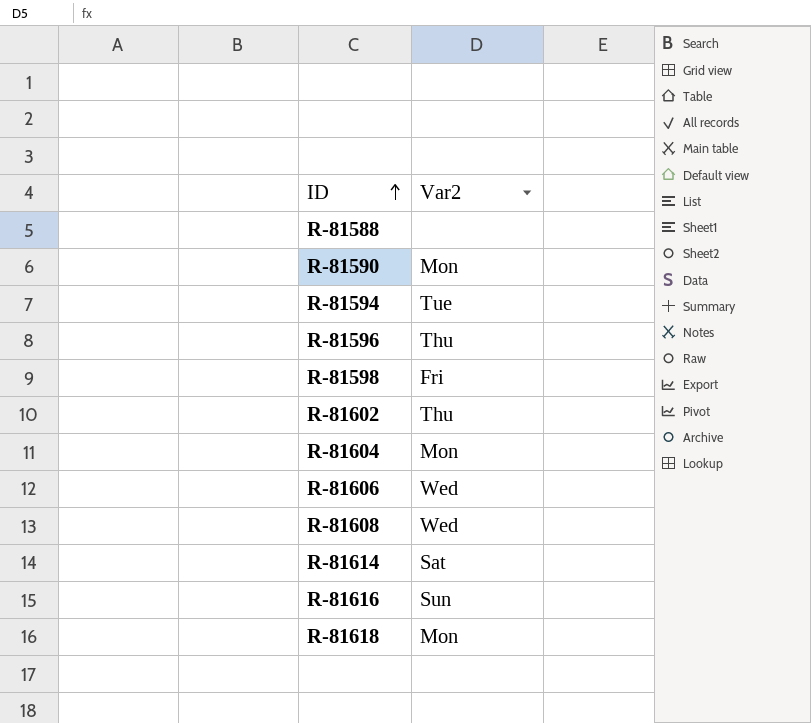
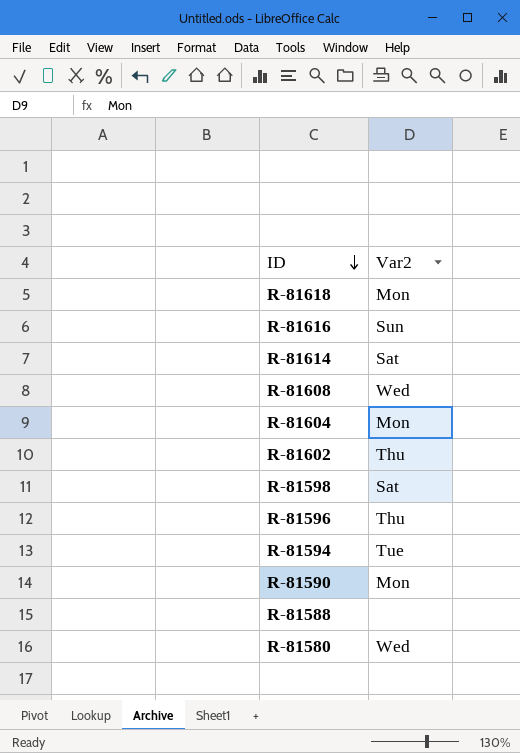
row order: ID ascending -> ID descending
row R-81606: Wed -> none
R-81598 | Var2: Fri -> Sat
row R-81580: none -> Wed

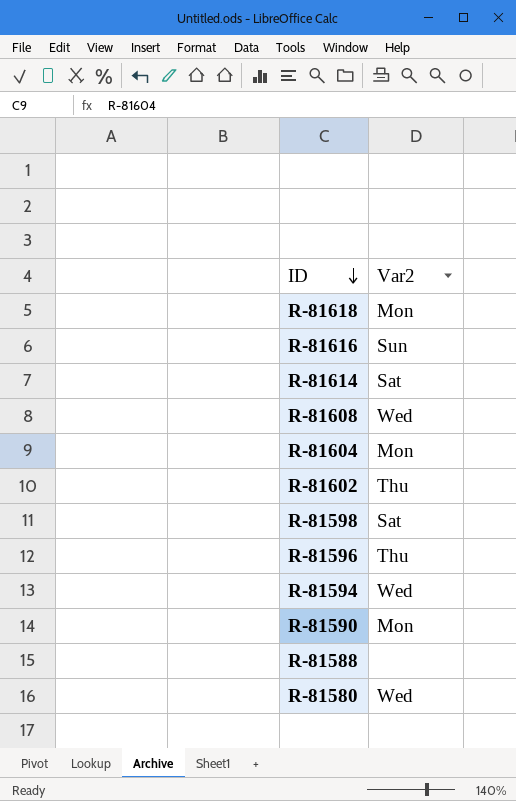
R-81594 | Var2: Tue -> Wed

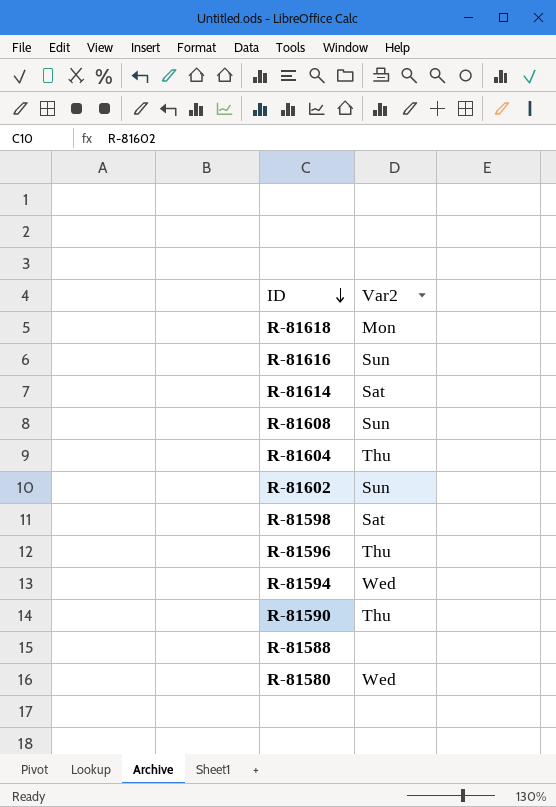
R-81608 | Var2: Wed -> Sun
R-81604 | Var2: Mon -> Thu
R-81602 | Var2: Thu -> Sun
R-81590 | Var2: Mon -> Thu

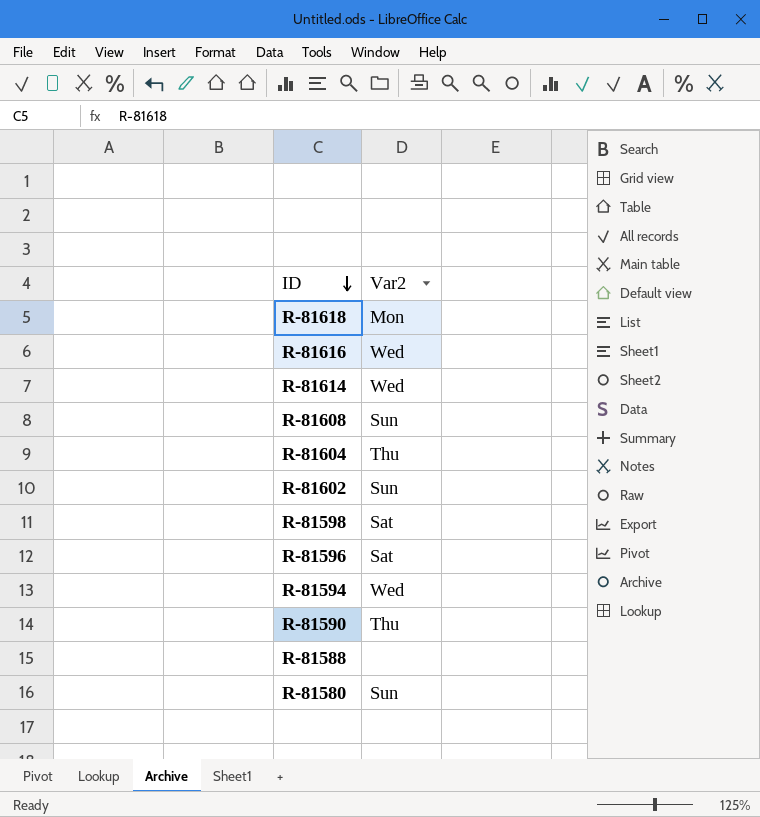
R-81616 | Var2: Sun -> Wed
R-81614 | Var2: Sat -> Wed
R-81596 | Var2: Thu -> Sat
R-81580 | Var2: Wed -> Sun

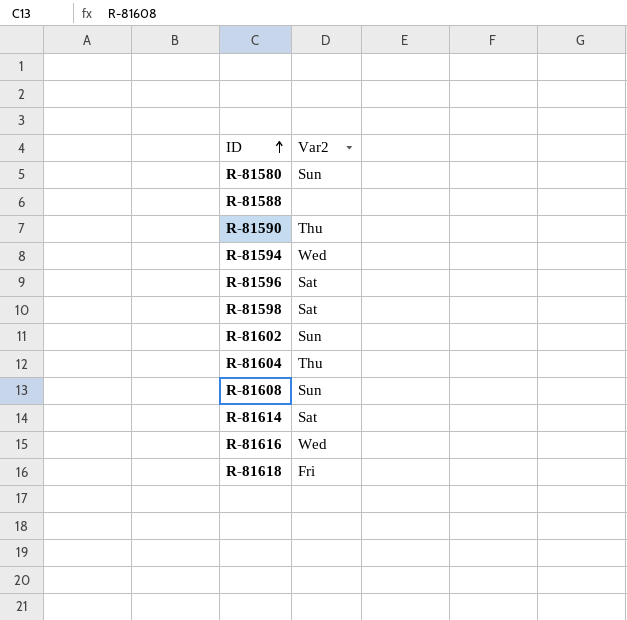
row order: ID descending -> ID ascending
R-81614 | Var2: Wed -> Sat
R-81618 | Var2: Mon -> Fri

